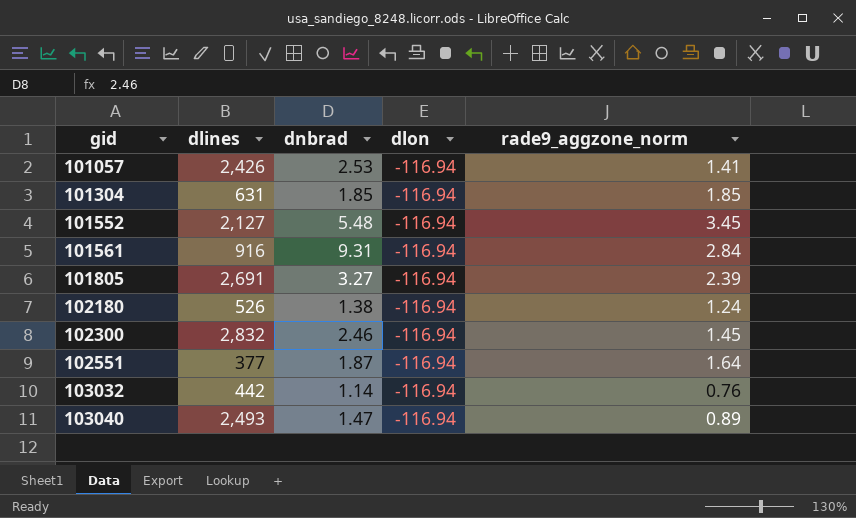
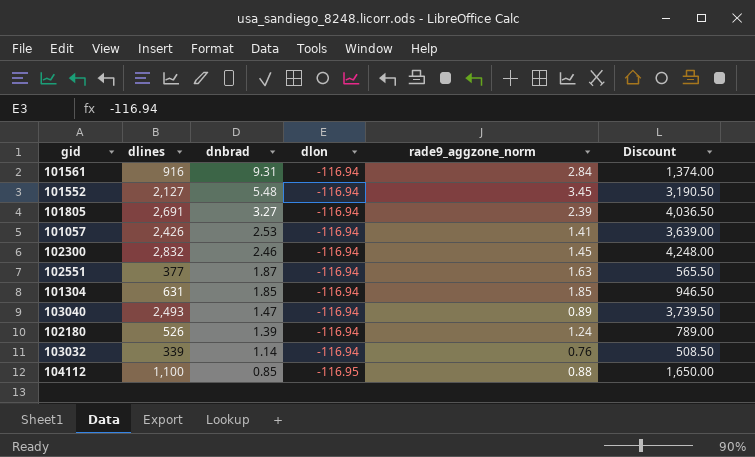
row order: gid ascending -> dnbrad descending
column Discount | formula: none -> [dlines] * 1.5
102551 | rade9_aggzone_norm: 1.64 -> 1.63
102180 | dnbrad: 1.38 -> 1.39
103032 | dlines: 442 -> 339
row 104112: none -> 1,100 | 0.85 | -116.95 | 0.88 | 1,650.00

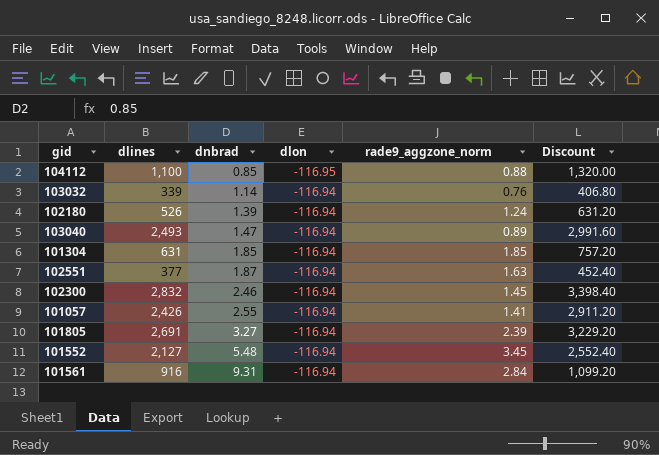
row order: dnbrad descending -> dnbrad ascending
column Discount | formula: [dlines] * 1.5 -> [dlines] * 1.2
101057 | dnbrad: 2.53 -> 2.55

